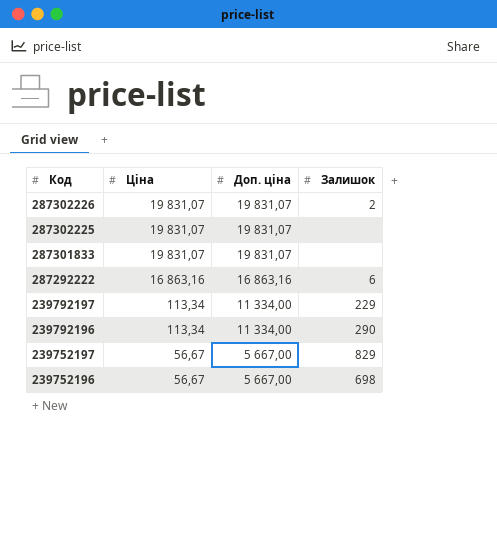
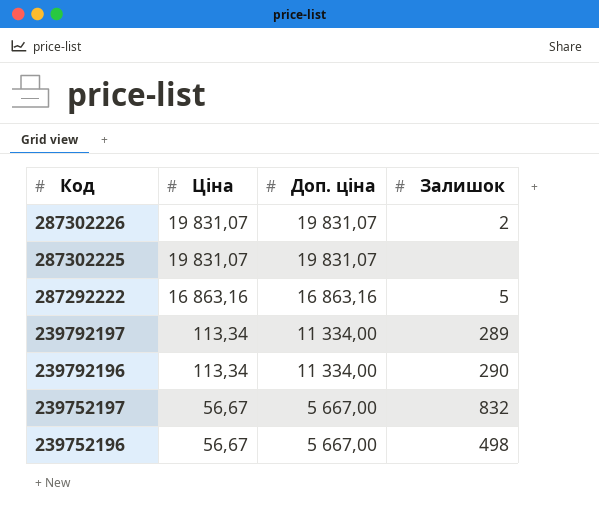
row 287301833: 19 831,07 | 19 831,07 | none -> none
287292222 | Залишок: 6 -> 5
239792197 | Залишок: 229 -> 289
239752197 | Залишок: 829 -> 832
239752196 | Залишок: 698 -> 498

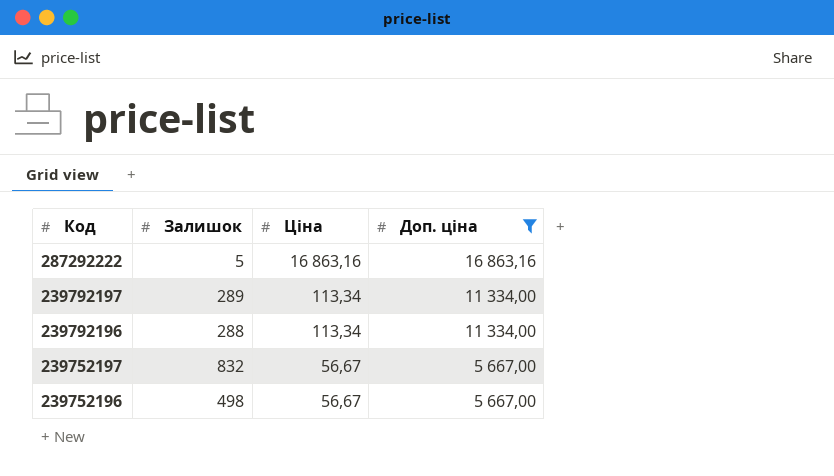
filter: none -> Доп. ціна != 19 831,07
column Залишок | position: 4 -> 2
239792196 | Залишок: 290 -> 288

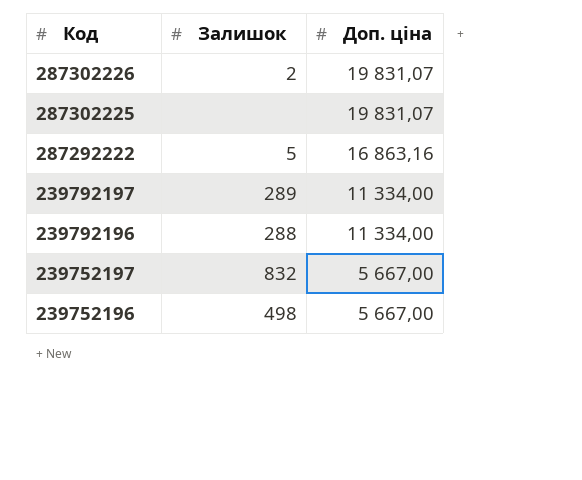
filter: Доп. ціна != 19 831,07 -> none
column Ціна | position: 3 -> none

